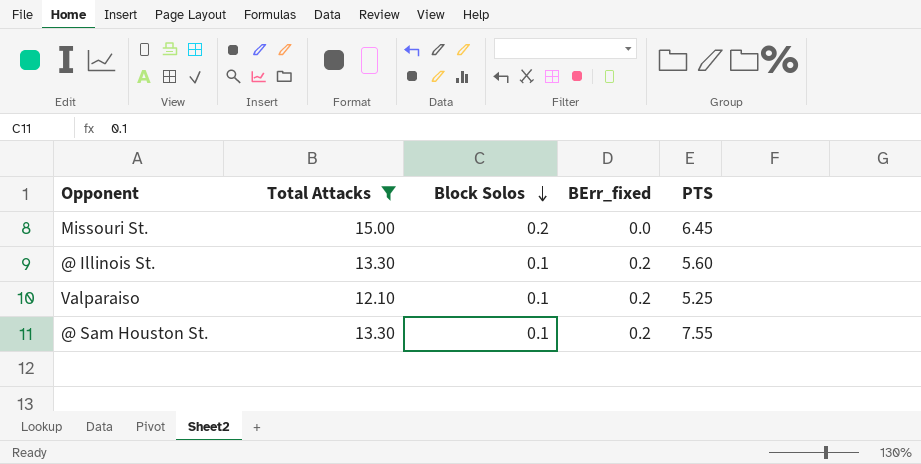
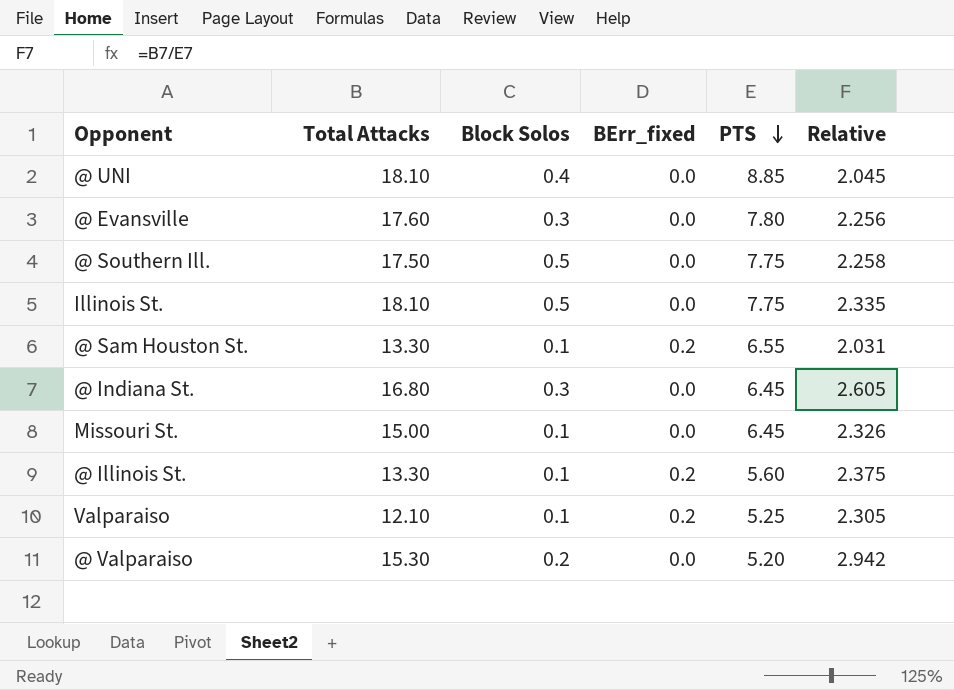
filter: Total Attacks <= 15.00 -> none
row order: Block Solos descending -> PTS descending
column Relative | formula: none -> [Total Attacks] / [PTS]
@ Sam Houston St. | PTS: 7.55 -> 6.55
Missouri St. | Block Solos: 0.2 -> 0.1

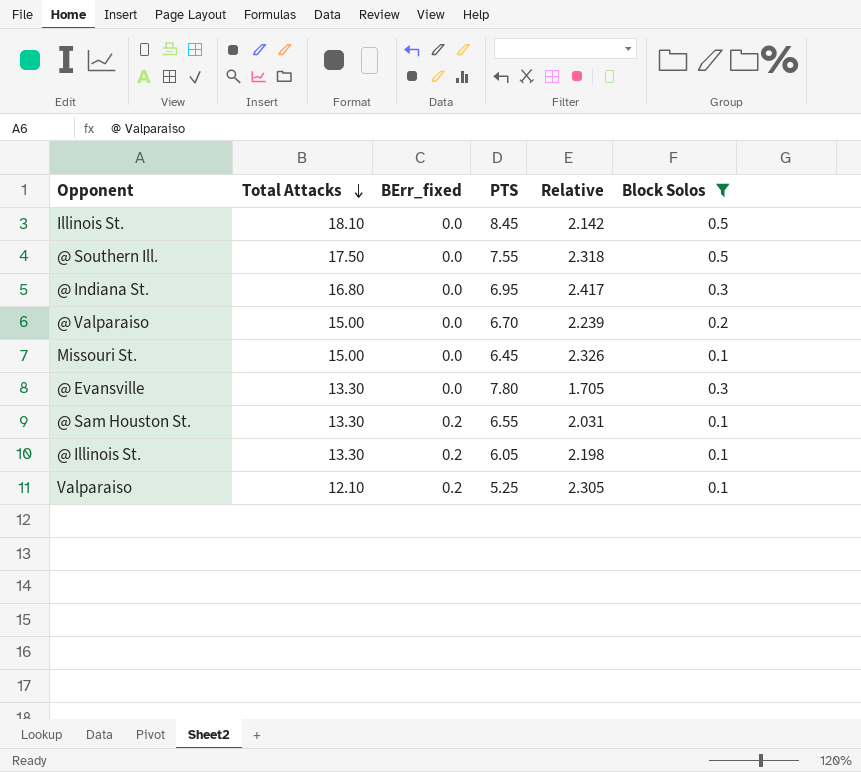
filter: none -> Block Solos != 0.4
row order: PTS descending -> Total Attacks descending
column Block Solos | position: 3 -> 6
Illinois St. | PTS: 7.75 -> 8.45
Illinois St. | Relative: 2.335 -> 2.142
@ Southern Ill. | PTS: 7.75 -> 7.55
@ Southern Ill. | Relative: 2.258 -> 2.318
@ Indiana St. | PTS: 6.45 -> 6.95
@ Indiana St. | Relative: 2.605 -> 2.417
@ Valparaiso | Total Attacks: 15.30 -> 15.00
@ Valparaiso | PTS: 5.20 -> 6.70
@ Valparaiso | Relative: 2.942 -> 2.239
@ Evansville | Total Attacks: 17.60 -> 13.30
@ Evansville | Relative: 2.256 -> 1.705
@ Illinois St. | PTS: 5.60 -> 6.05
@ Illinois St. | Relative: 2.375 -> 2.198

